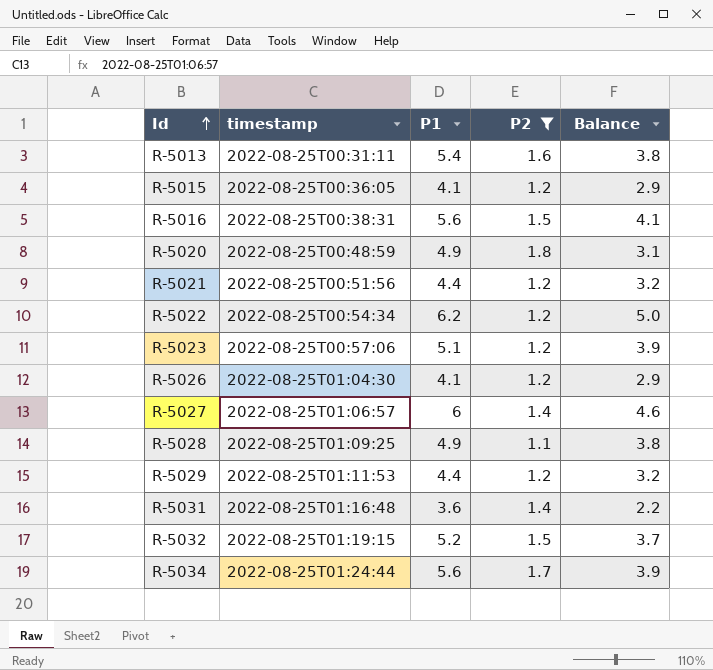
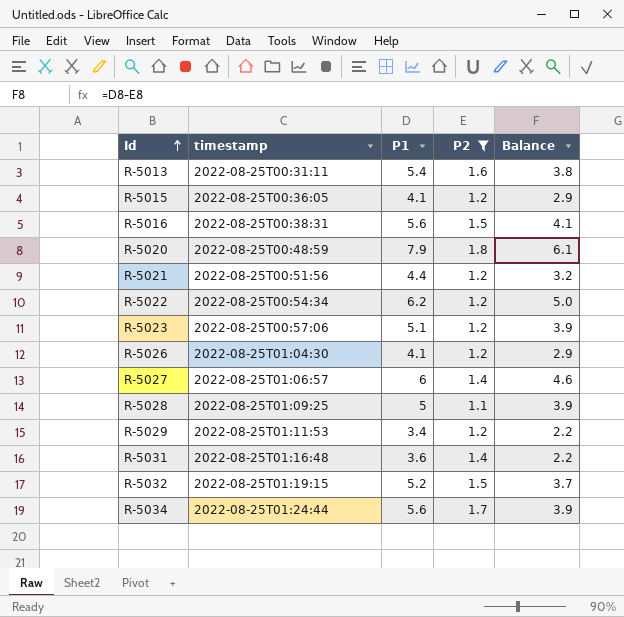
R-5020 | P1: 4.9 -> 7.9
R-5020 | Balance: 3.1 -> 6.1
R-5028 | P1: 4.9 -> 5
R-5028 | Balance: 3.8 -> 3.9
R-5029 | P1: 4.4 -> 3.4
R-5029 | Balance: 3.2 -> 2.2

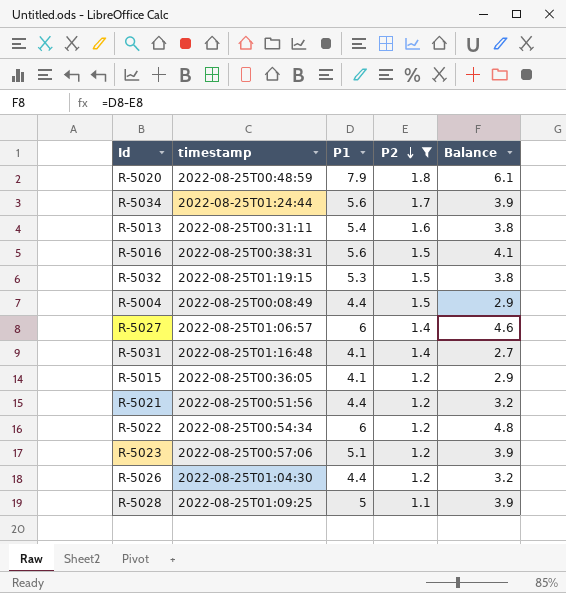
row order: Id ascending -> P2 descending
row R-5029: 2022-08-25T01:11:53 | 3.4 | 1.2 | 2.2 -> none
R-5032 | P1: 5.2 -> 5.3
R-5032 | Balance: 3.7 -> 3.8
row R-5004: none -> 2022-08-25T00:08:49 | 4.4 | 1.5 | 2.9
R-5031 | P1: 3.6 -> 4.1
R-5031 | Balance: 2.2 -> 2.7
R-5022 | P1: 6.2 -> 6
R-5022 | Balance: 5.0 -> 4.8
R-5026 | P1: 4.1 -> 4.4
R-5026 | Balance: 2.9 -> 3.2

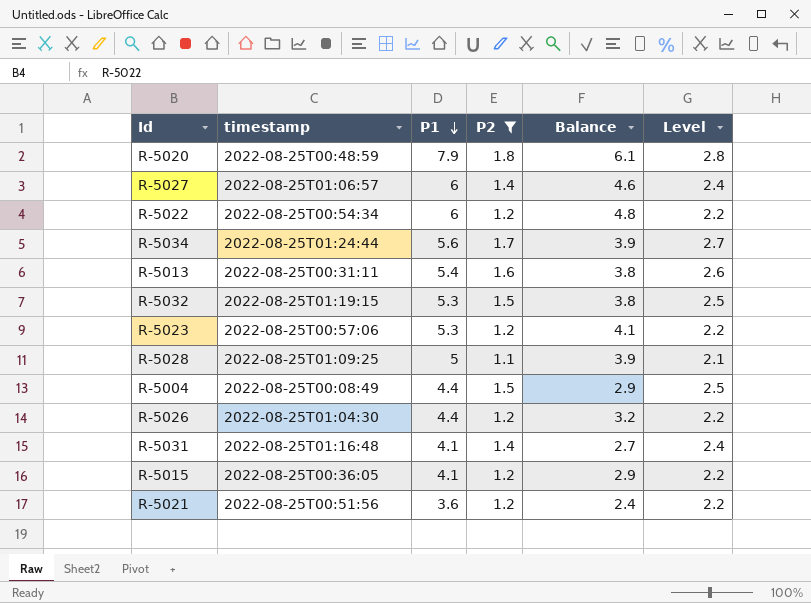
row order: P2 descending -> P1 descending
column Level | formula: none -> [P2] + 1
row R-5016: 2022-08-25T00:38:31 | 5.6 | 1.5 | 4.1 -> none
R-5023 | P1: 5.1 -> 5.3
R-5023 | Balance: 3.9 -> 4.1
R-5021 | P1: 4.4 -> 3.6
R-5021 | Balance: 3.2 -> 2.4

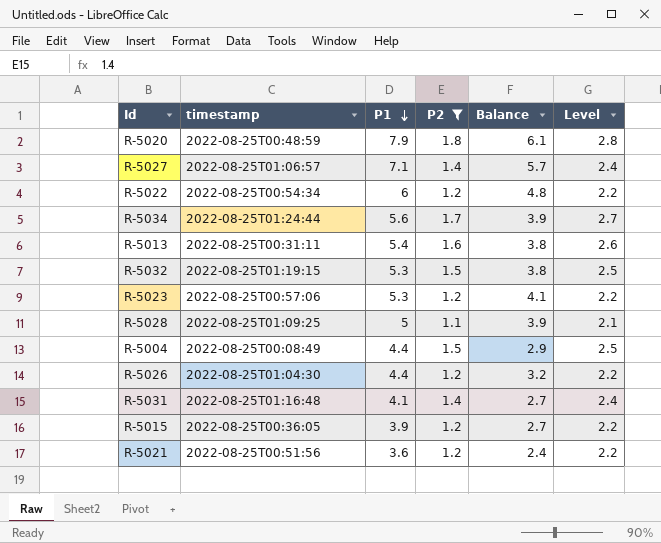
R-5027 | P1: 6 -> 7.1
R-5027 | Balance: 4.6 -> 5.7
R-5015 | P1: 4.1 -> 3.9
R-5015 | Balance: 2.9 -> 2.7

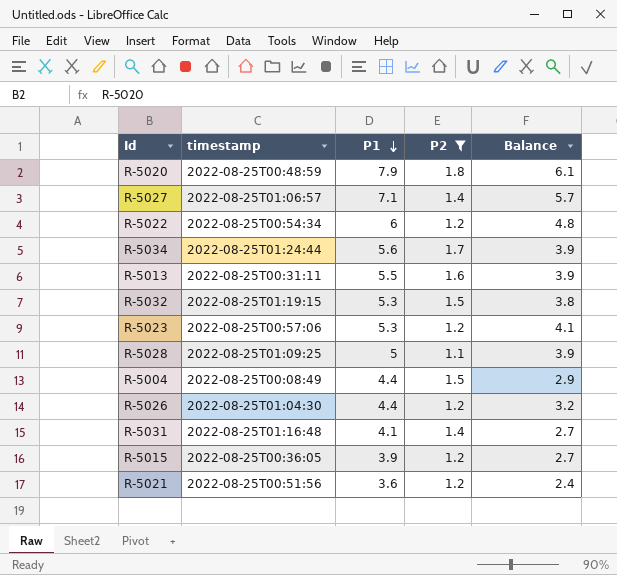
column Level | formula: [P2] + 1 -> none
R-5013 | P1: 5.4 -> 5.5
R-5013 | Balance: 3.8 -> 3.9

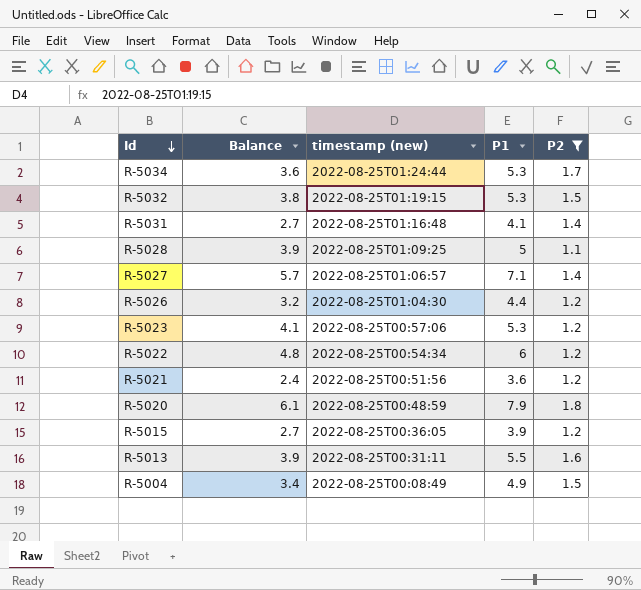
row order: P1 descending -> Id descending
column Balance | position: 5 -> 2
column name: timestamp -> timestamp (new)
R-5034 | Balance: 3.9 -> 3.6
R-5034 | P1: 5.6 -> 5.3
R-5004 | Balance: 2.9 -> 3.4
R-5004 | P1: 4.4 -> 4.9

